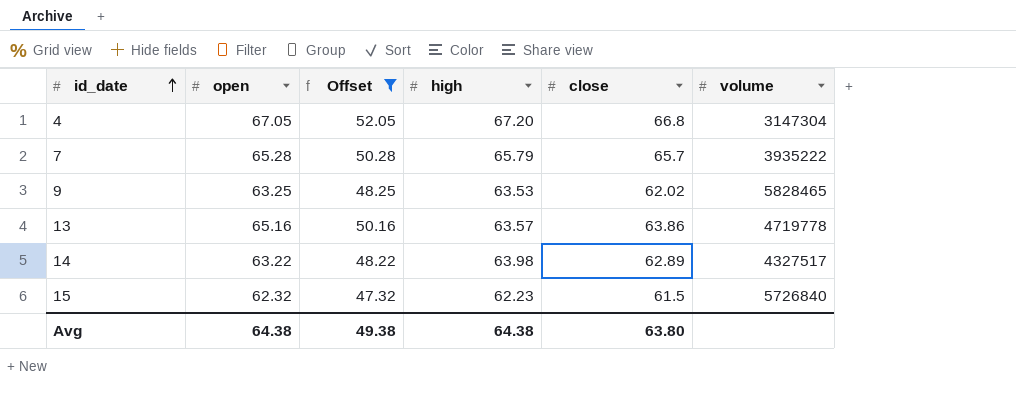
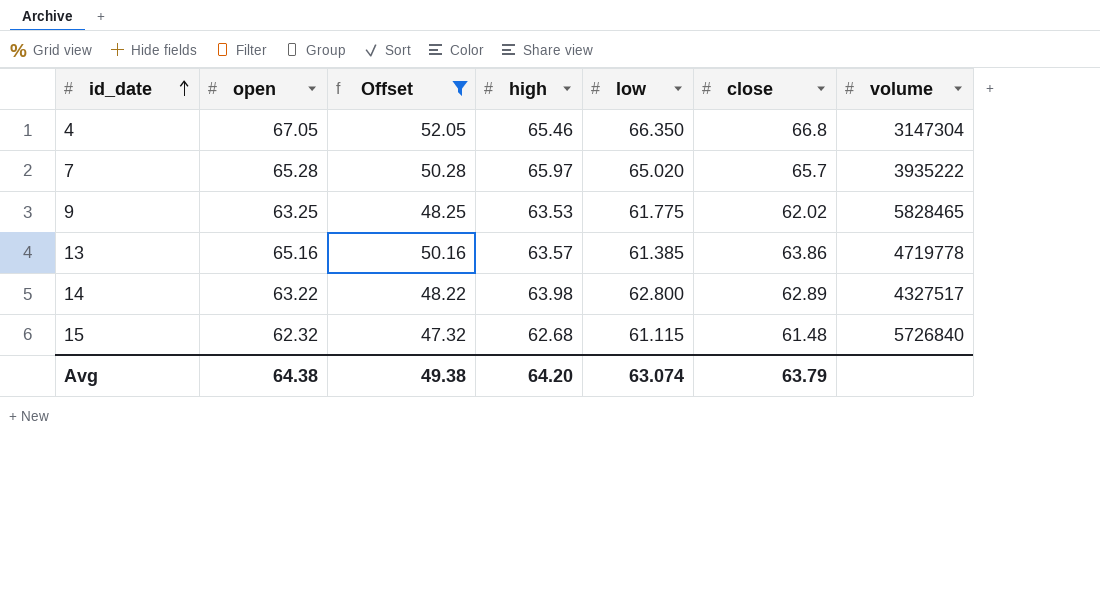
column low | position: none -> 5
4 | high: 67.20 -> 65.46
7 | high: 65.79 -> 65.97
15 | high: 62.23 -> 62.68
15 | close: 61.5 -> 61.48
Avg | high: 64.38 -> 64.20
Avg | close: 63.80 -> 63.79

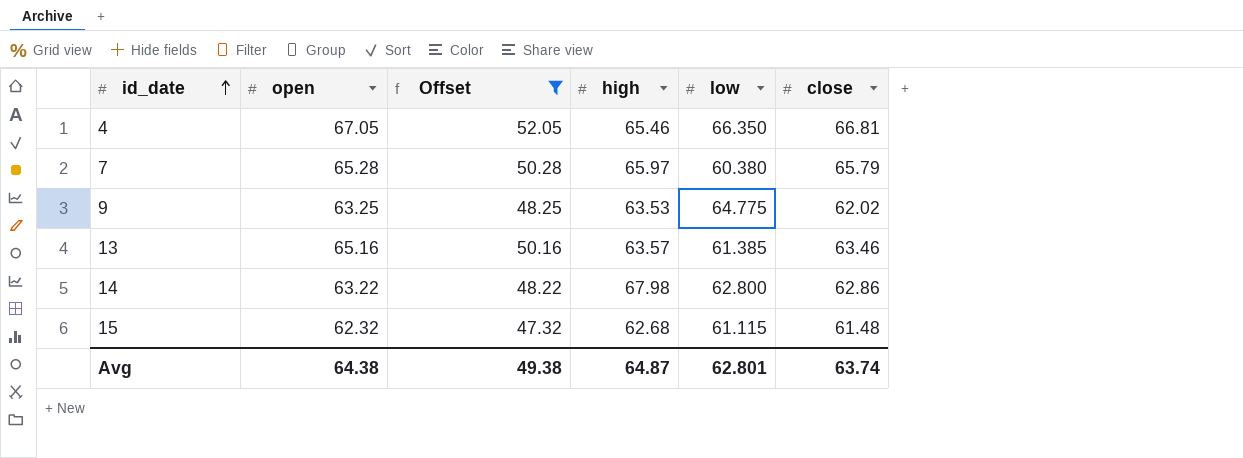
column volume | position: 7 -> none
4 | close: 66.8 -> 66.81
7 | low: 65.020 -> 60.380
7 | close: 65.7 -> 65.79
9 | low: 61.775 -> 64.775
13 | close: 63.86 -> 63.46
14 | high: 63.98 -> 67.98
14 | close: 62.89 -> 62.86
Avg | high: 64.20 -> 64.87
Avg | low: 63.074 -> 62.801
Avg | close: 63.79 -> 63.74

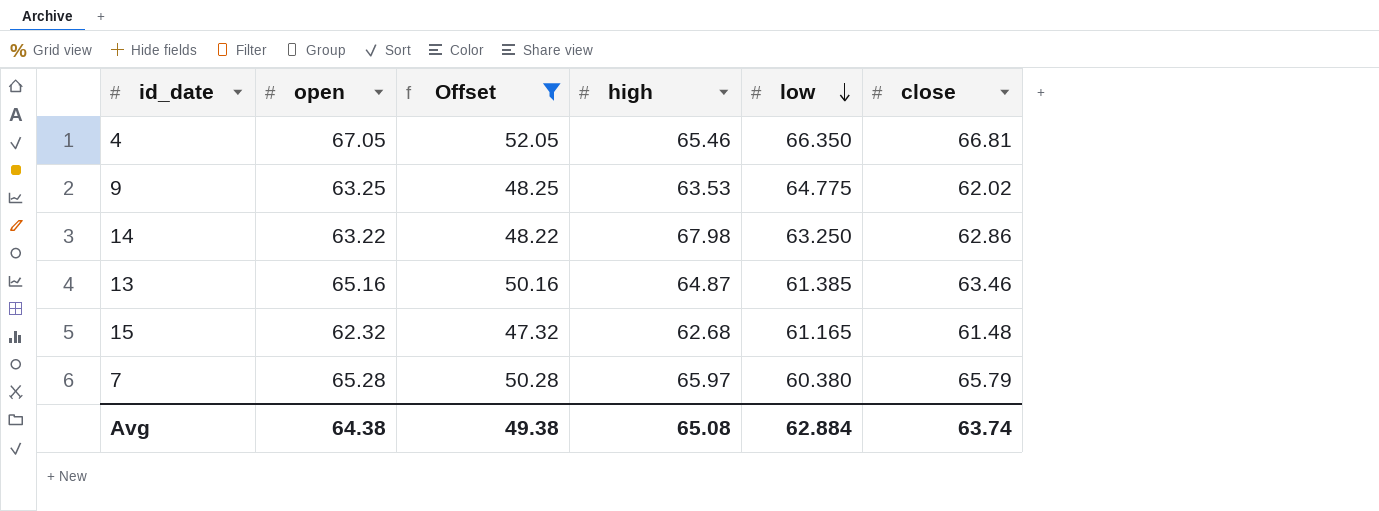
row order: id_date ascending -> low descending
14 | low: 62.800 -> 63.250
13 | high: 63.57 -> 64.87
15 | low: 61.115 -> 61.165
Avg | high: 64.87 -> 65.08
Avg | low: 62.801 -> 62.884

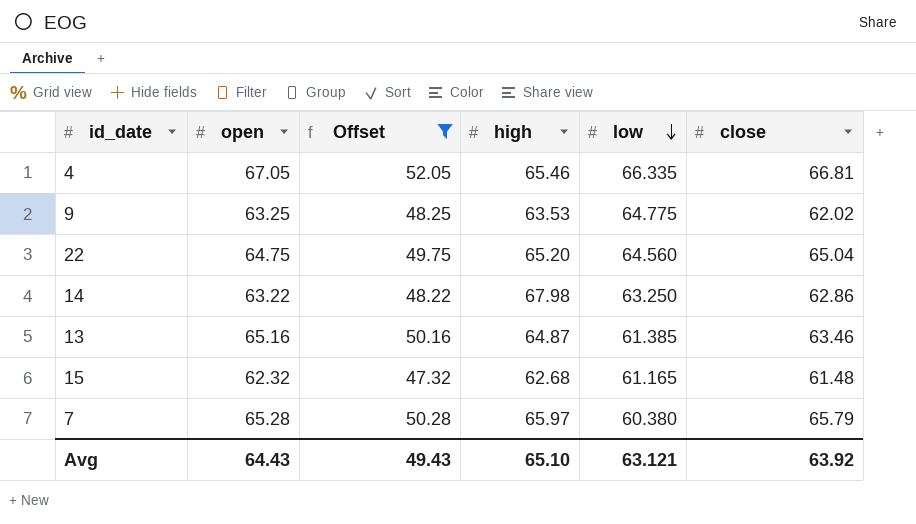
4 | low: 66.350 -> 66.335
row 22: none -> 64.75 | 49.75 | 65.20 | 64.560 | 65.04
Avg | open: 64.38 -> 64.43
Avg | Offset: 49.38 -> 49.43
Avg | high: 65.08 -> 65.10
Avg | low: 62.884 -> 63.121
Avg | close: 63.74 -> 63.92

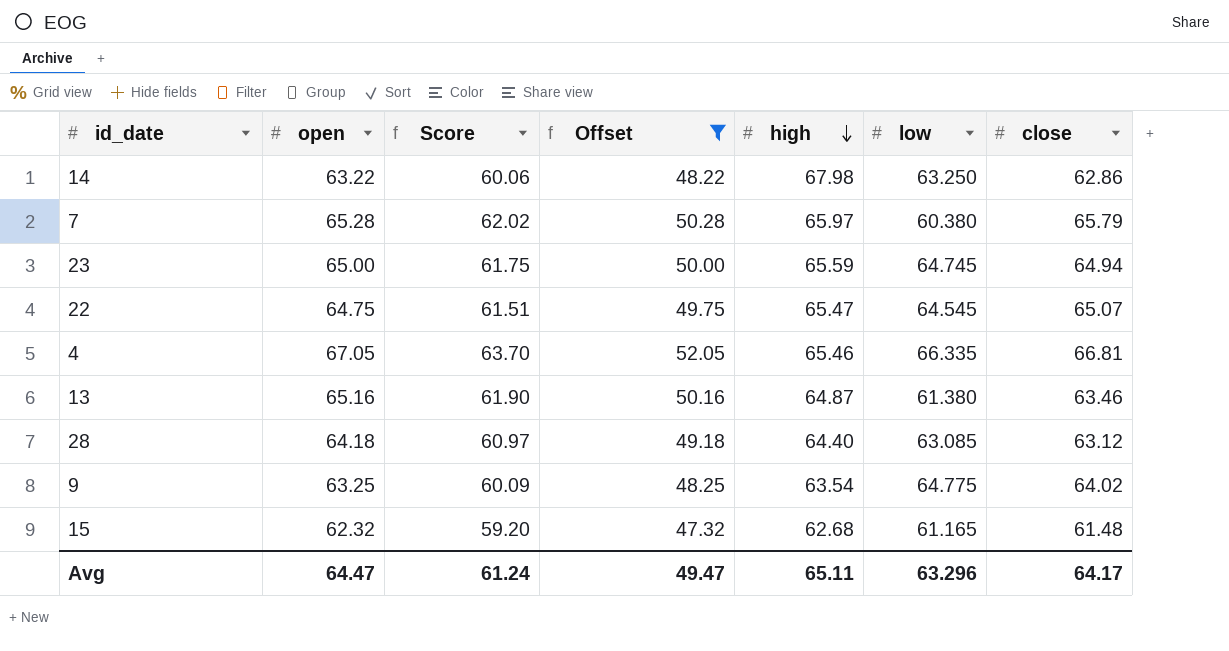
row order: low descending -> high descending
column Score | formula: none -> [open] * 0.95
row 23: none -> 65.00 | 61.75 | 50.00 | 65.59 | 64.745 | 64.94
22 | high: 65.20 -> 65.47
22 | low: 64.560 -> 64.545
22 | close: 65.04 -> 65.07
13 | low: 61.385 -> 61.380
row 28: none -> 64.18 | 60.97 | 49.18 | 64.40 | 63.085 | 63.12
9 | high: 63.53 -> 63.54
9 | close: 62.02 -> 64.02
Avg | open: 64.43 -> 64.47
Avg | Offset: 49.43 -> 49.47
Avg | high: 65.10 -> 65.11
Avg | low: 63.121 -> 63.296
Avg | close: 63.92 -> 64.17

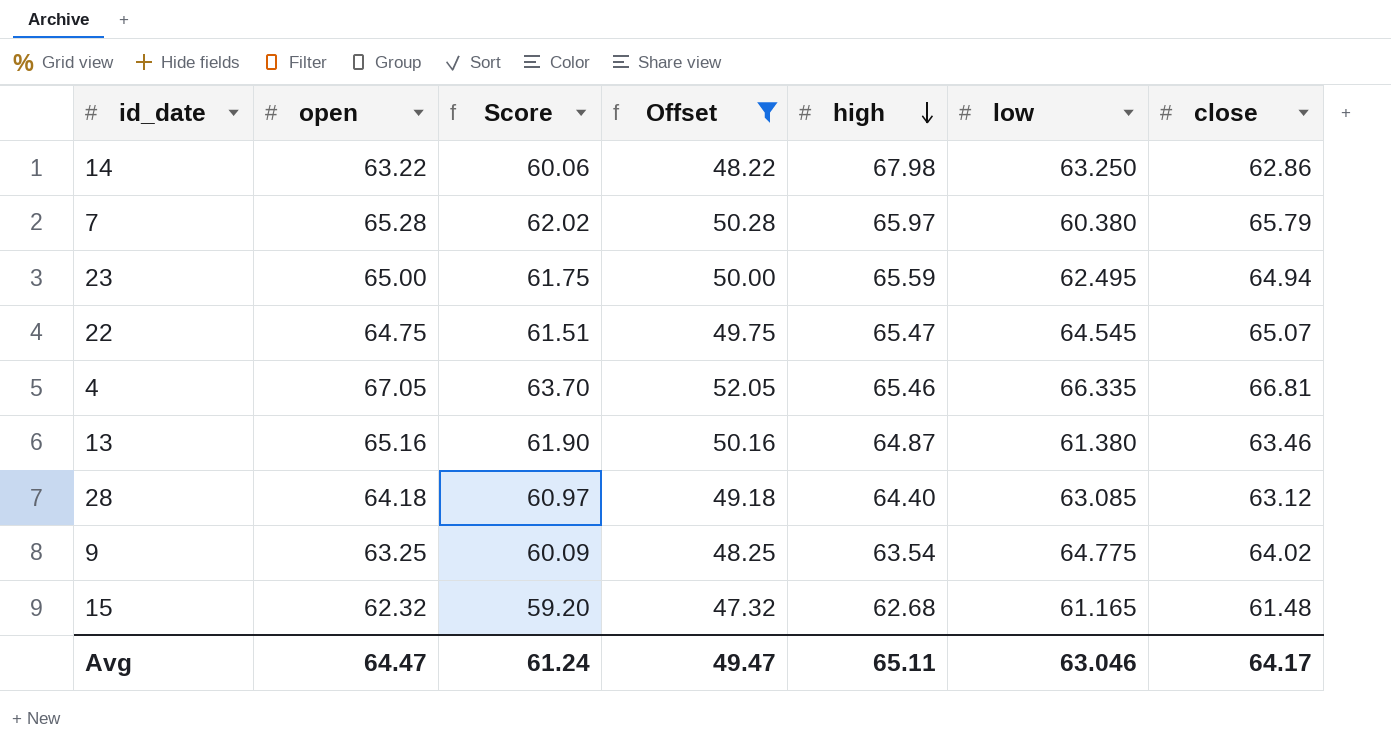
23 | low: 64.745 -> 62.495
Avg | low: 63.296 -> 63.046

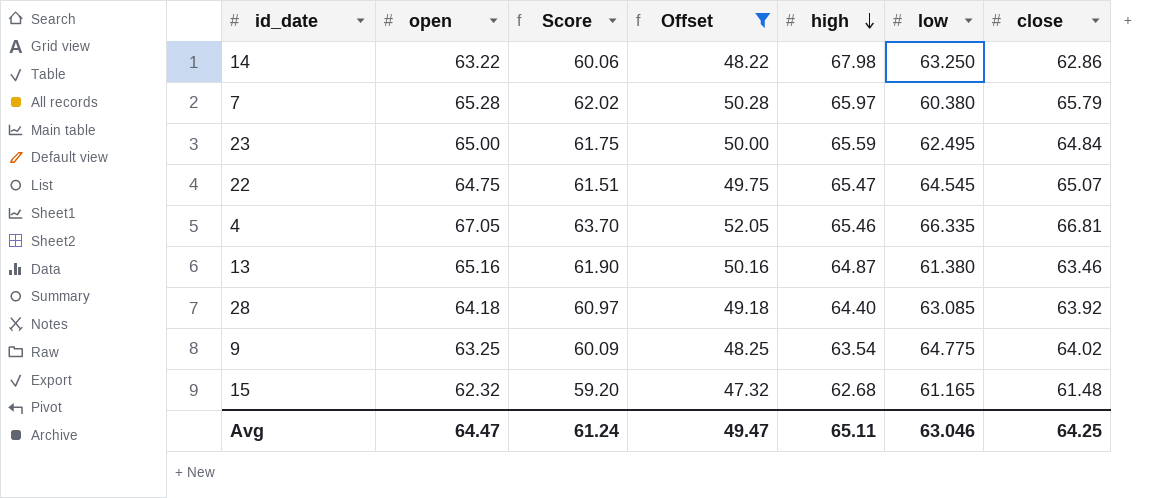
23 | close: 64.94 -> 64.84
28 | close: 63.12 -> 63.92
Avg | close: 64.17 -> 64.25

